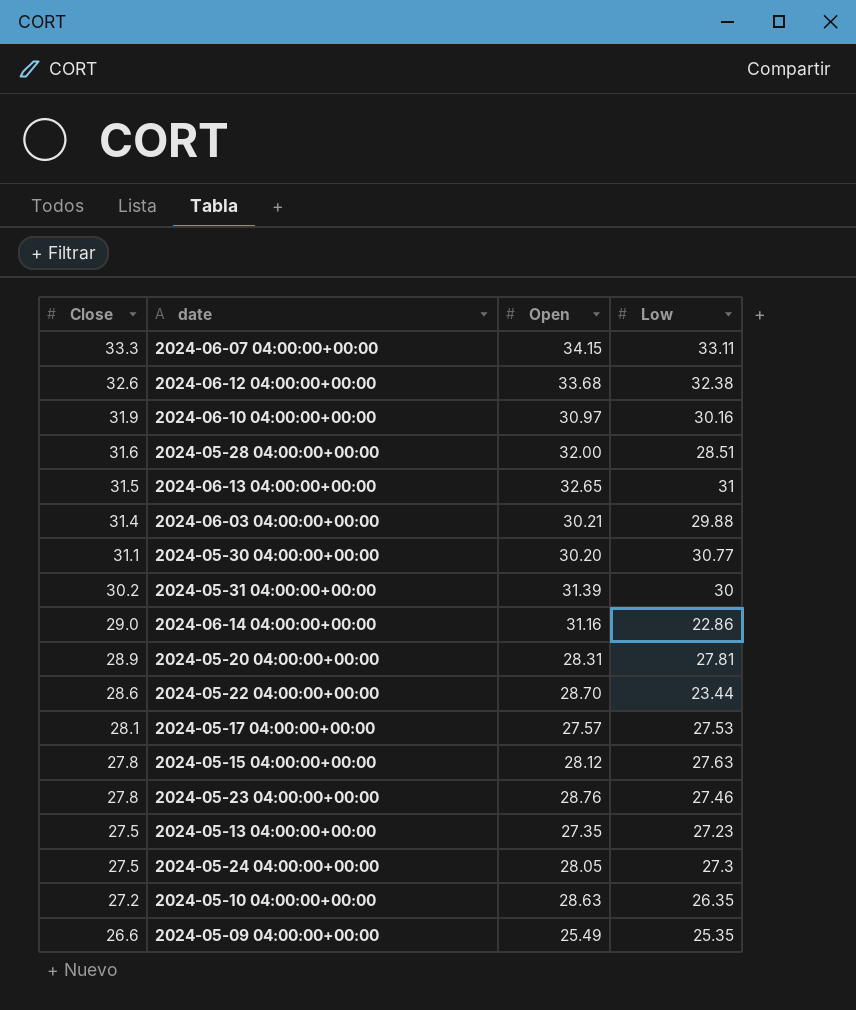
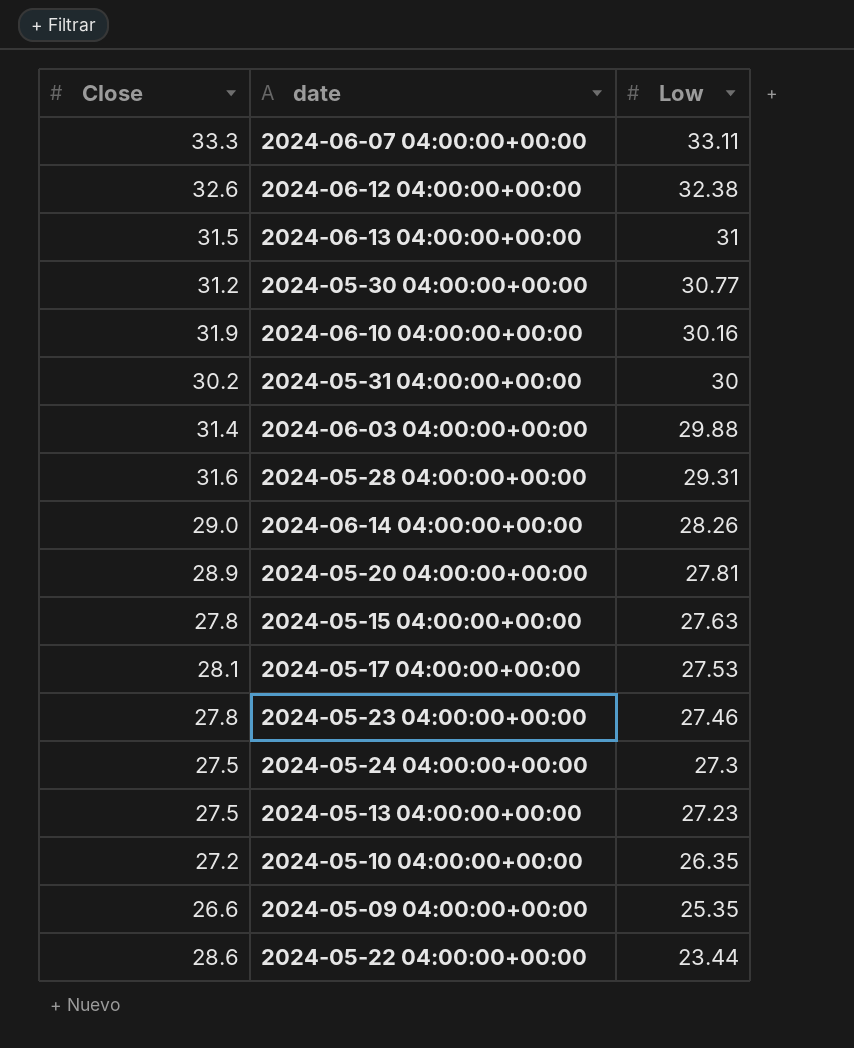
row order: Close descending -> Low descending
column Open | position: 3 -> none
2024-05-30 04:00:00+00:00 | Close: 31.1 -> 31.2
2024-05-28 04:00:00+00:00 | Low: 28.51 -> 29.31
2024-06-14 04:00:00+00:00 | Low: 22.86 -> 28.26

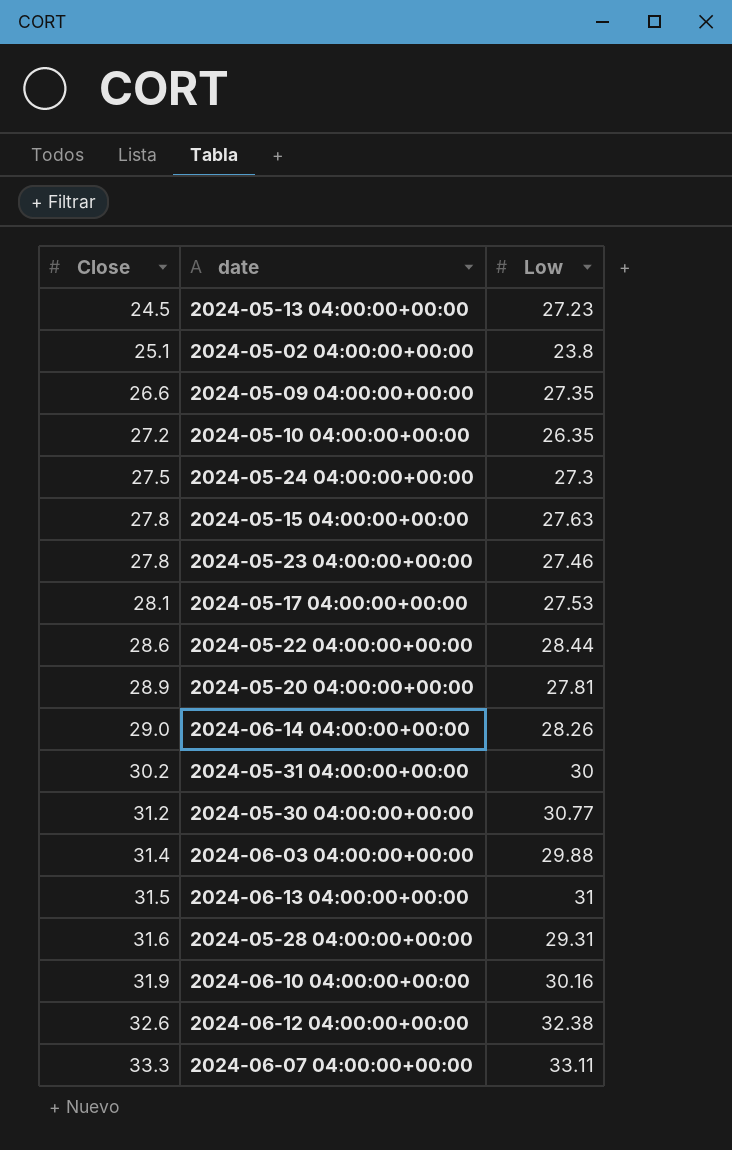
row order: Low descending -> Close ascending
2024-05-13 04:00:00+00:00 | Close: 27.5 -> 24.5
row 2024-05-02 04:00:00+00:00: none -> 25.1 | 23.8
2024-05-09 04:00:00+00:00 | Low: 25.35 -> 27.35
2024-05-22 04:00:00+00:00 | Low: 23.44 -> 28.44

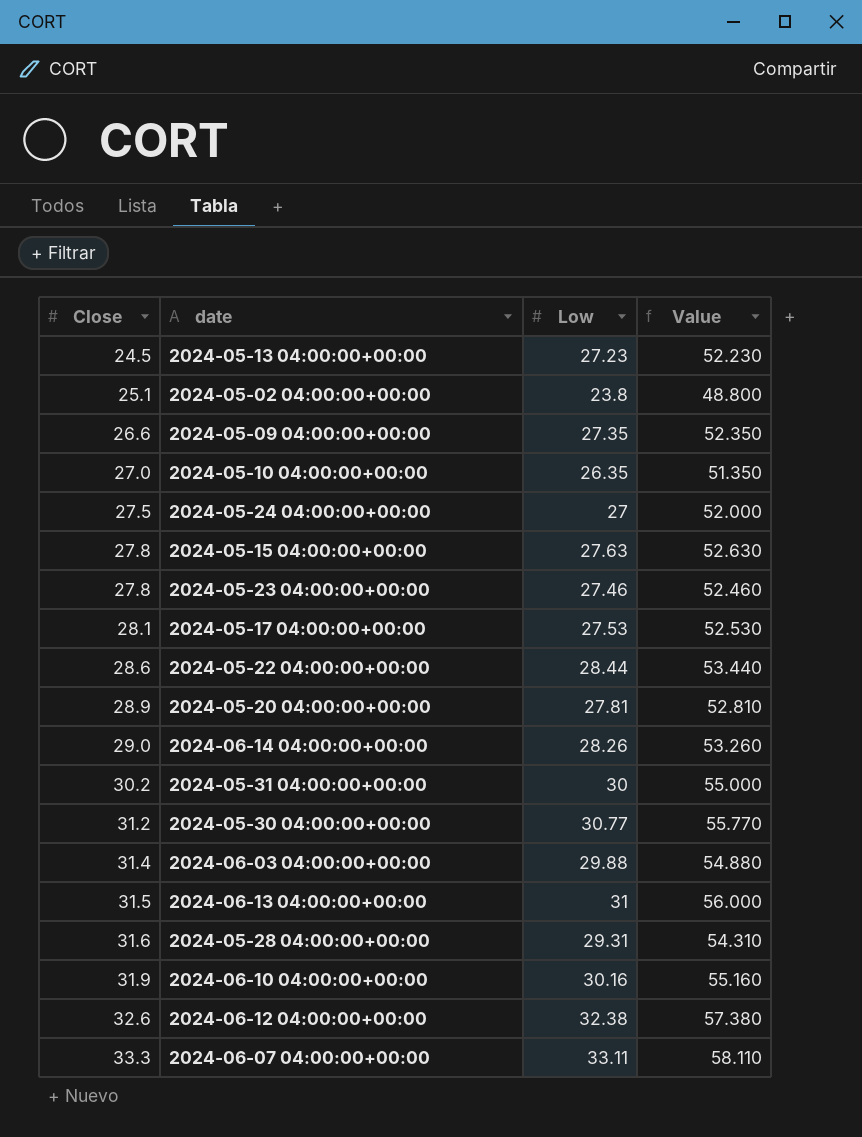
column Value | formula: none -> [Low] + 25
2024-05-10 04:00:00+00:00 | Close: 27.2 -> 27.0
2024-05-24 04:00:00+00:00 | Low: 27.3 -> 27

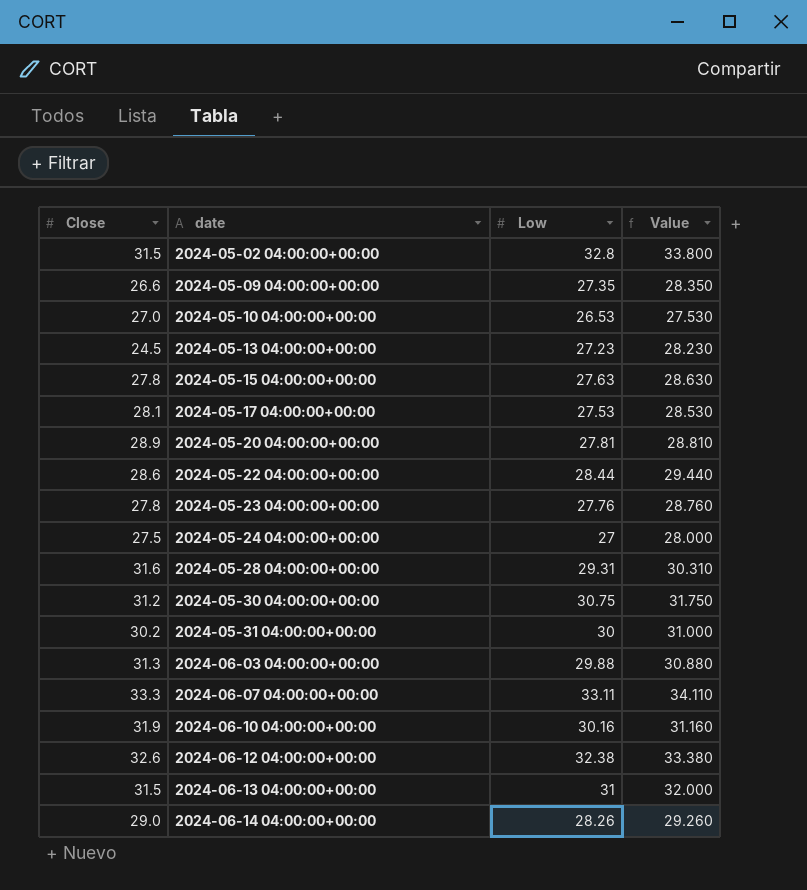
row order: Close ascending -> date ascending
column Value | formula: [Low] + 25 -> [Low] + 1
2024-05-02 04:00:00+00:00 | Close: 25.1 -> 31.5
2024-05-02 04:00:00+00:00 | Low: 23.8 -> 32.8
2024-05-10 04:00:00+00:00 | Low: 26.35 -> 26.53
2024-05-23 04:00:00+00:00 | Low: 27.46 -> 27.76
2024-05-30 04:00:00+00:00 | Low: 30.77 -> 30.75
2024-06-03 04:00:00+00:00 | Close: 31.4 -> 31.3

